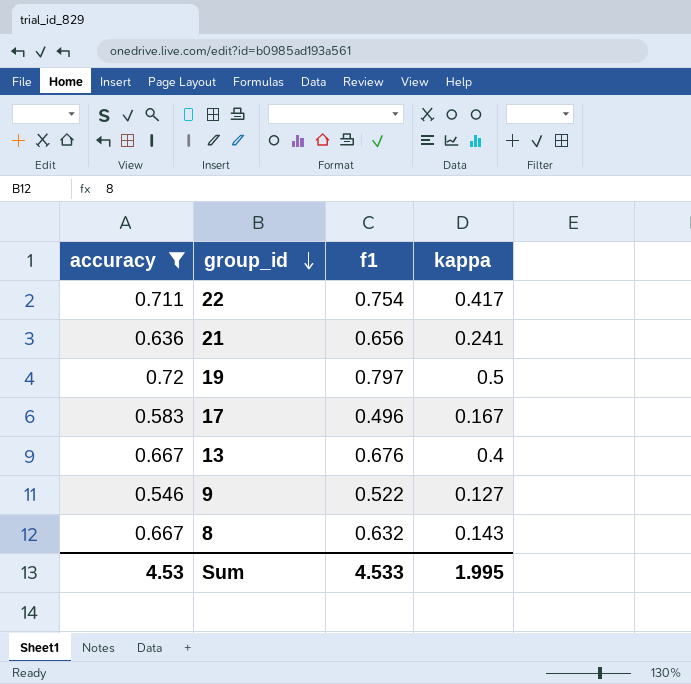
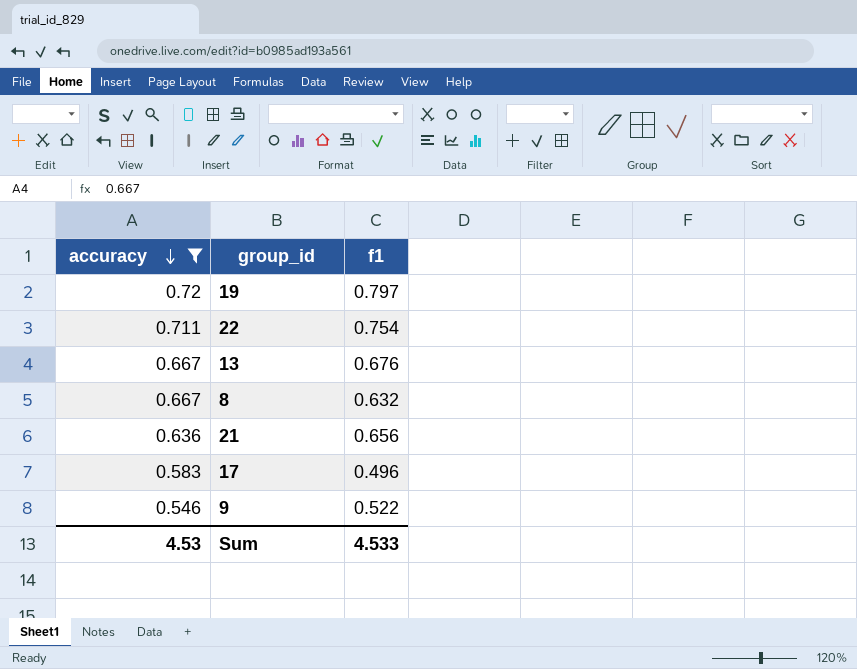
row order: group_id descending -> accuracy descending
column kappa | position: 4 -> none

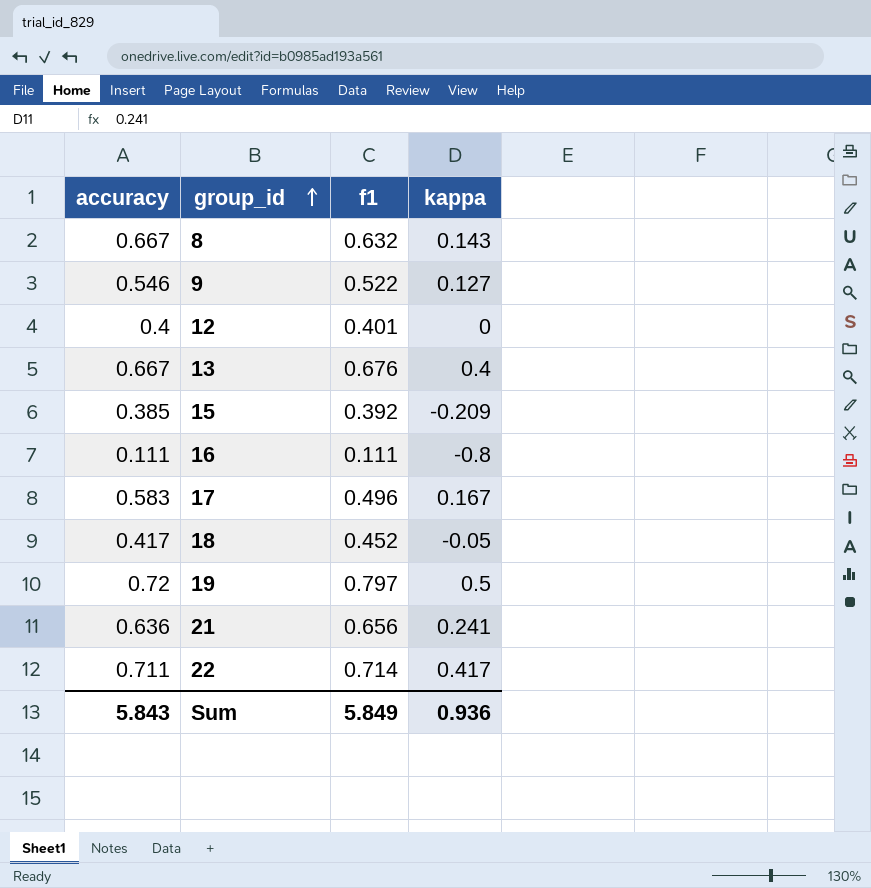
filter: accuracy >= 0.546 -> none
row order: accuracy descending -> group_id ascending
column kappa | position: none -> 4
22 | f1: 0.754 -> 0.714
Sum | accuracy: 4.53 -> 5.843
Sum | f1: 4.533 -> 5.849

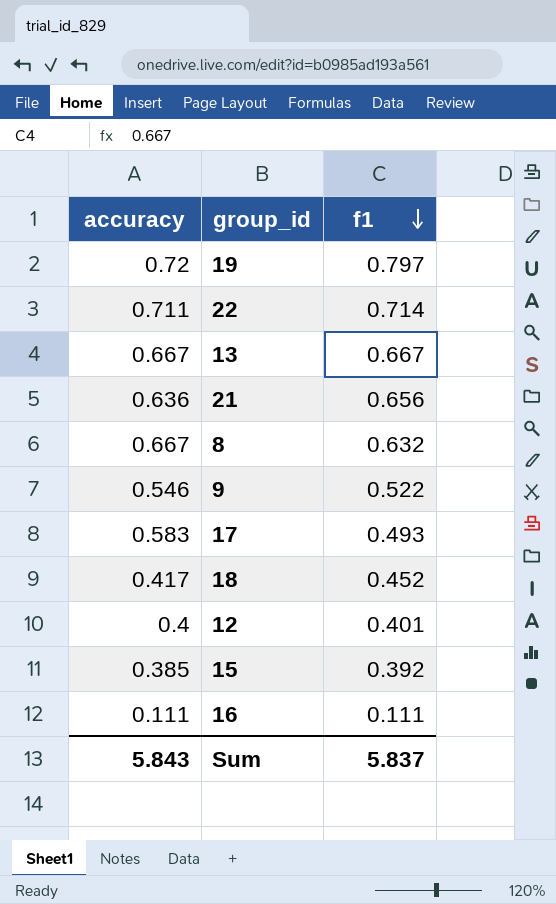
row order: group_id ascending -> f1 descending
column kappa | position: 4 -> none
13 | f1: 0.676 -> 0.667
17 | f1: 0.496 -> 0.493
Sum | f1: 5.849 -> 5.837

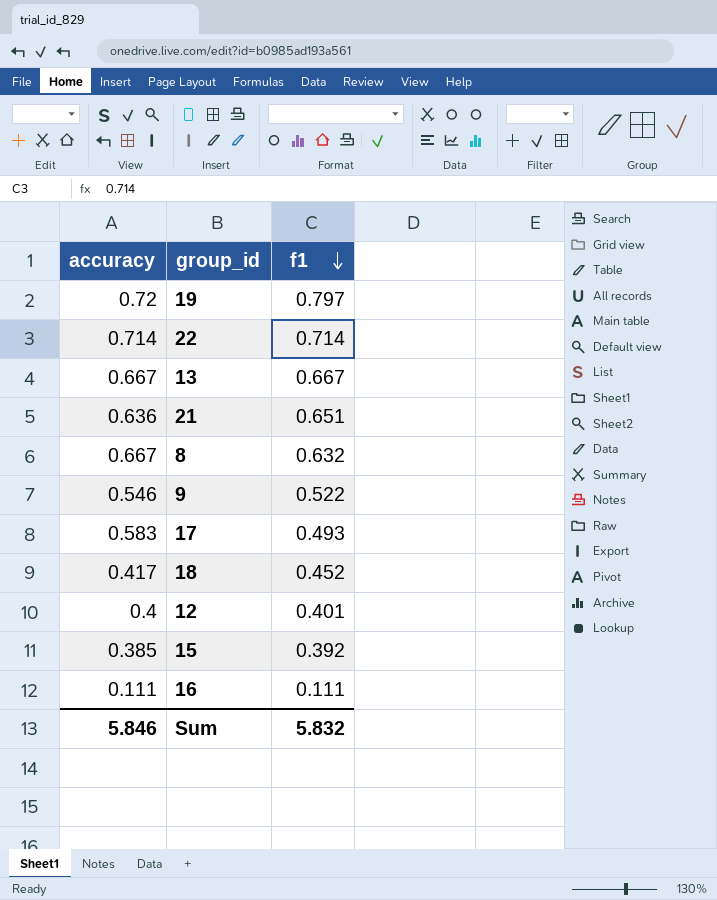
22 | accuracy: 0.711 -> 0.714
21 | f1: 0.656 -> 0.651
Sum | accuracy: 5.843 -> 5.846
Sum | f1: 5.837 -> 5.832

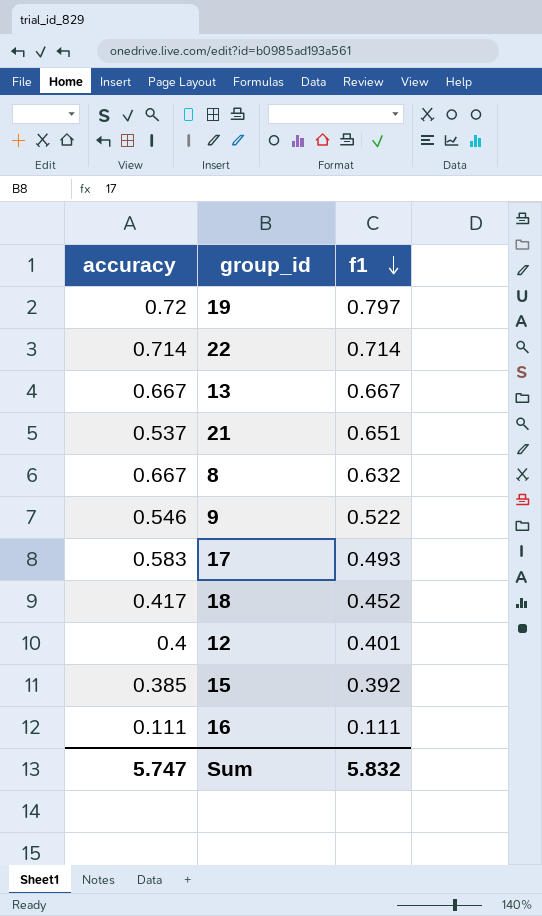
21 | accuracy: 0.636 -> 0.537
Sum | accuracy: 5.846 -> 5.747

